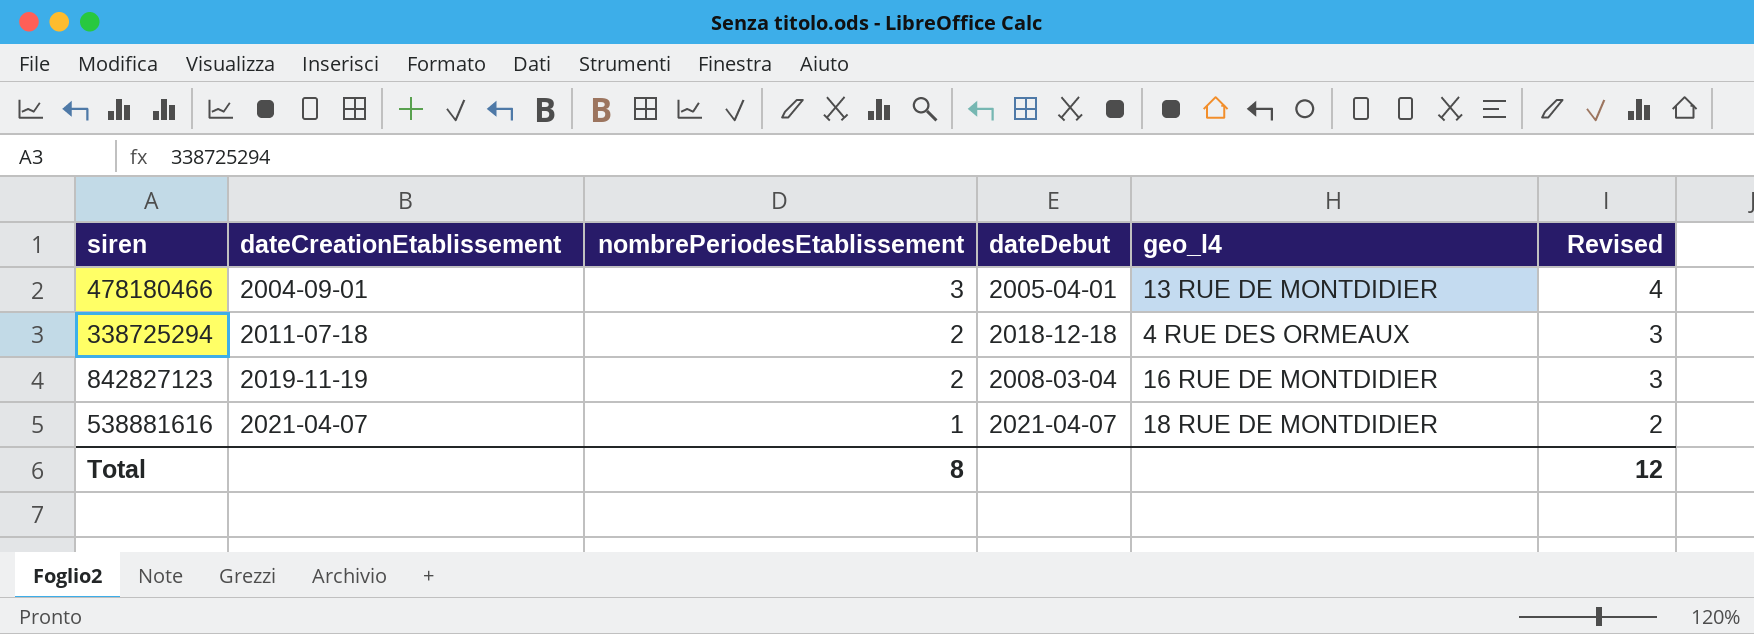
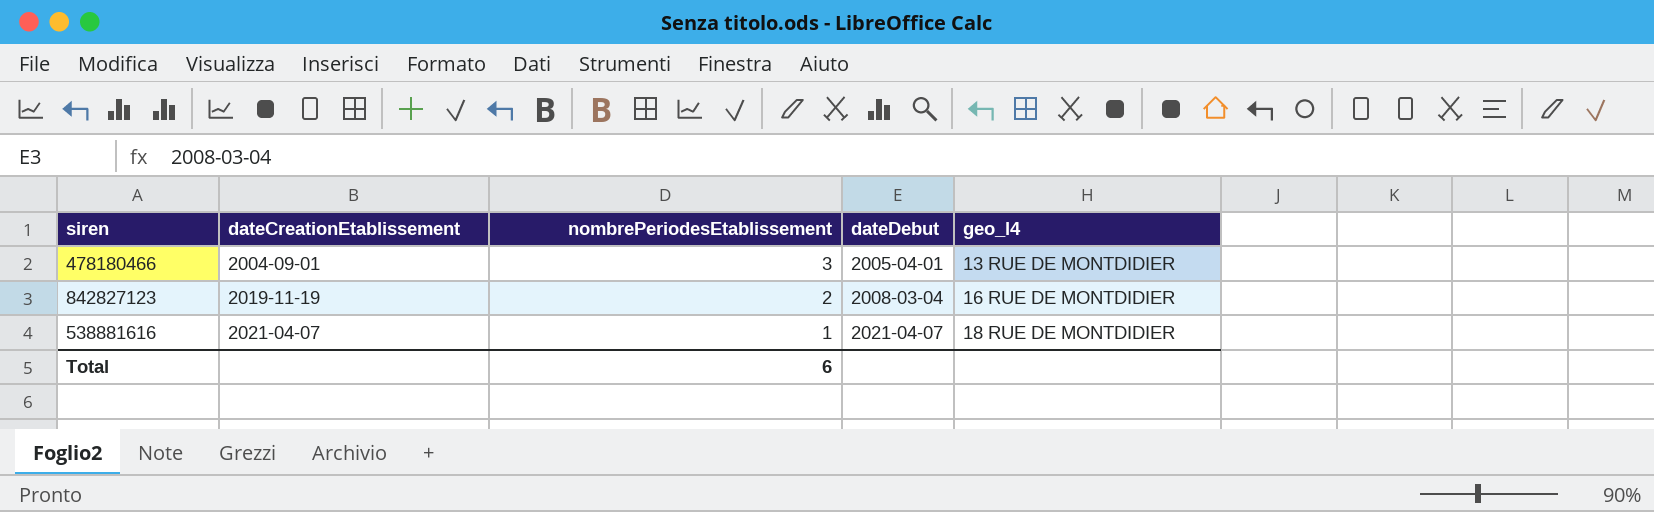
column Revised | formula: [nombrePeriodesEtablissement] + 1 -> none
row 338725294: 2011-07-18 | 2 | 2018-12-18 | 4 RUE DES ORMEAUX | 3 -> none
Total | nombrePeriodesEtablissement: 8 -> 6

